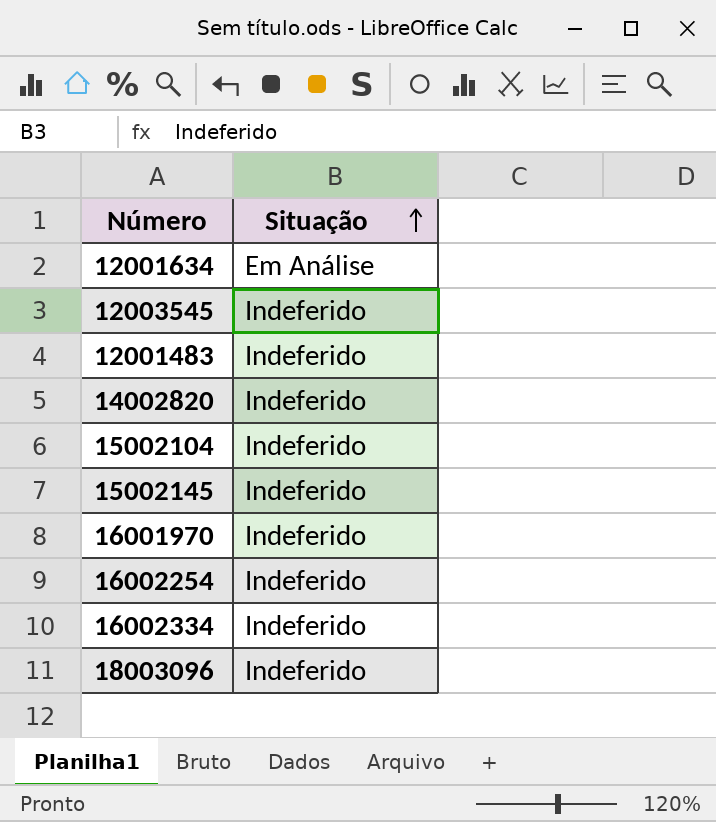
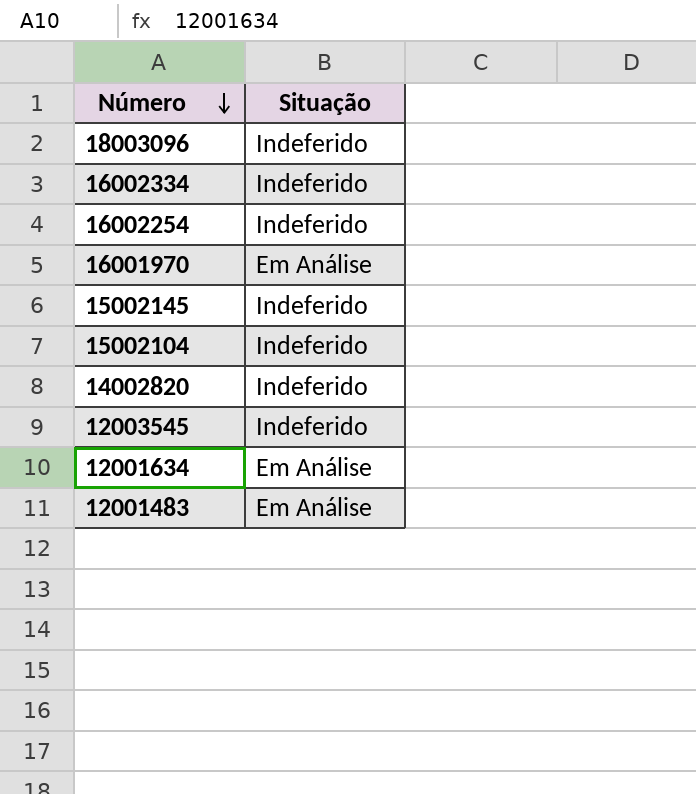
row order: Situação ascending -> Número descending
16001970 | Situação: Indeferido -> Em Análise
12001483 | Situação: Indeferido -> Em Análise

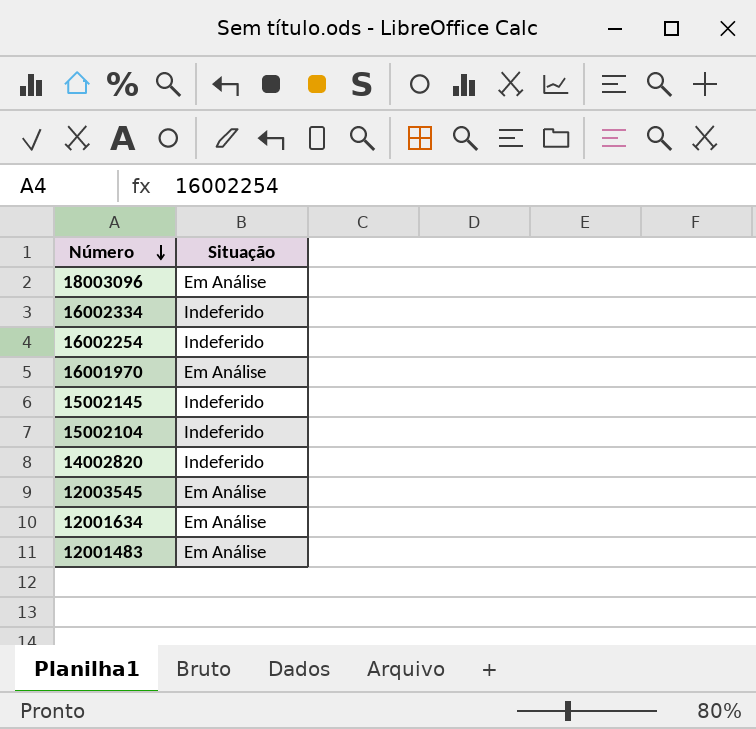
18003096 | Situação: Indeferido -> Em Análise
12003545 | Situação: Indeferido -> Em Análise

